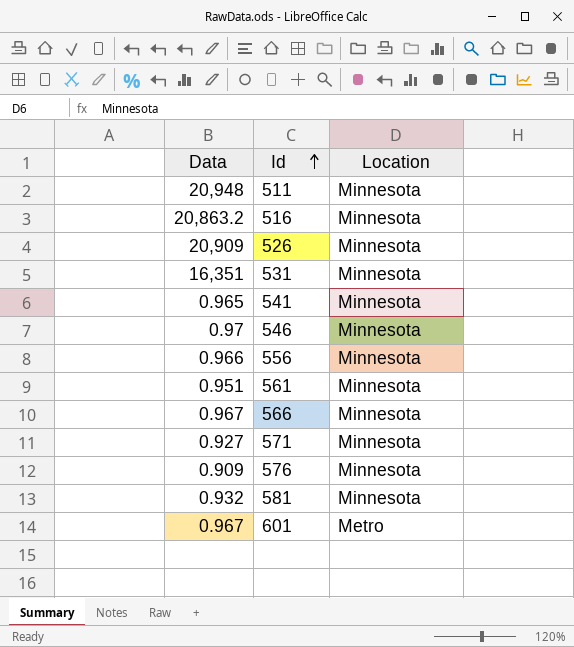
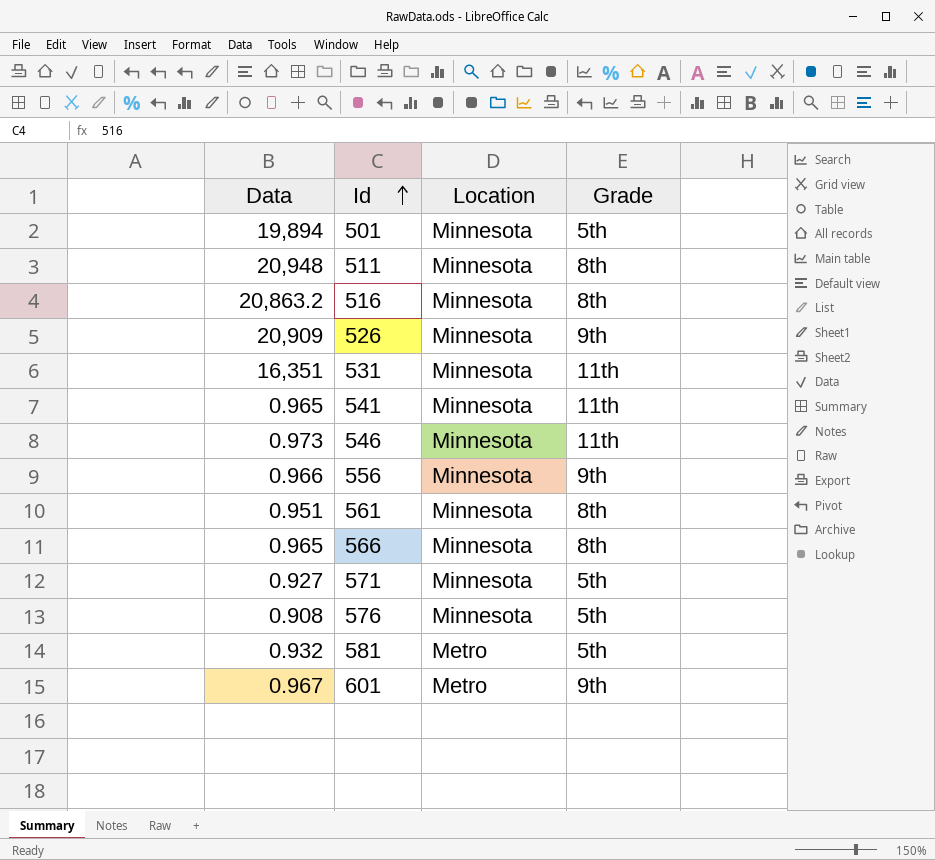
column Grade | position: none -> 4
row 501: none -> 19,894 | Minnesota | 5th
546 | Data: 0.97 -> 0.973
566 | Data: 0.967 -> 0.965
576 | Data: 0.909 -> 0.908
581 | Location: Minnesota -> Metro

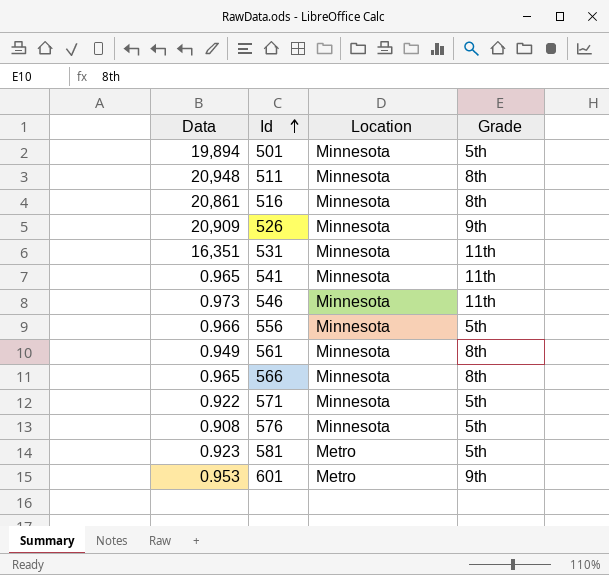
516 | Data: 20,863.2 -> 20,861
556 | Grade: 9th -> 5th
561 | Data: 0.951 -> 0.949
571 | Data: 0.927 -> 0.922
581 | Data: 0.932 -> 0.923
601 | Data: 0.967 -> 0.953

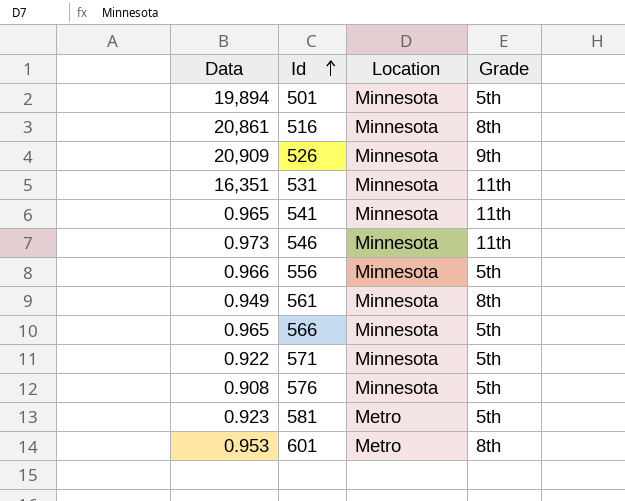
row 511: 20,948 | Minnesota | 8th -> none
566 | Grade: 8th -> 5th
601 | Grade: 9th -> 8th

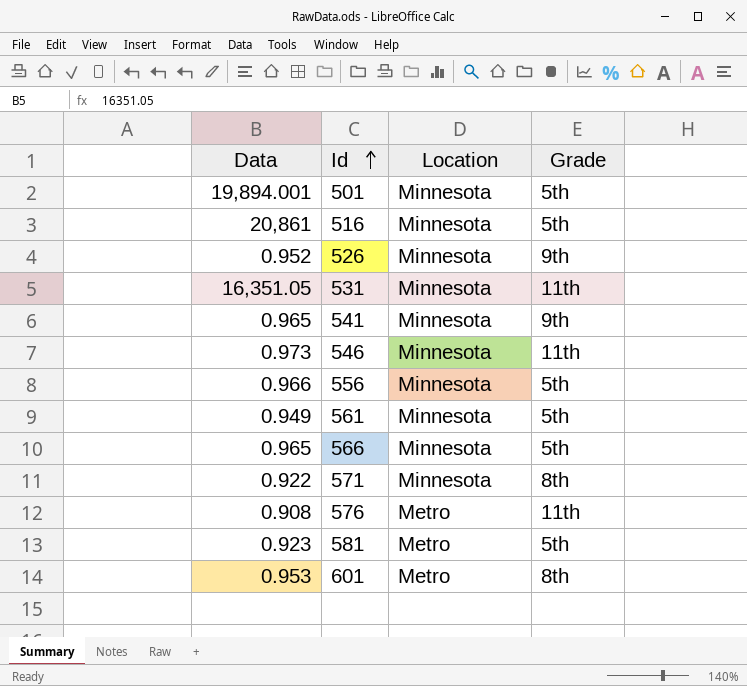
501 | Data: 19,894 -> 19,894.001
516 | Grade: 8th -> 5th
526 | Data: 20,909 -> 0.952
531 | Data: 16,351 -> 16,351.05
541 | Grade: 11th -> 9th
561 | Grade: 8th -> 5th
571 | Grade: 5th -> 8th
576 | Location: Minnesota -> Metro
576 | Grade: 5th -> 11th

